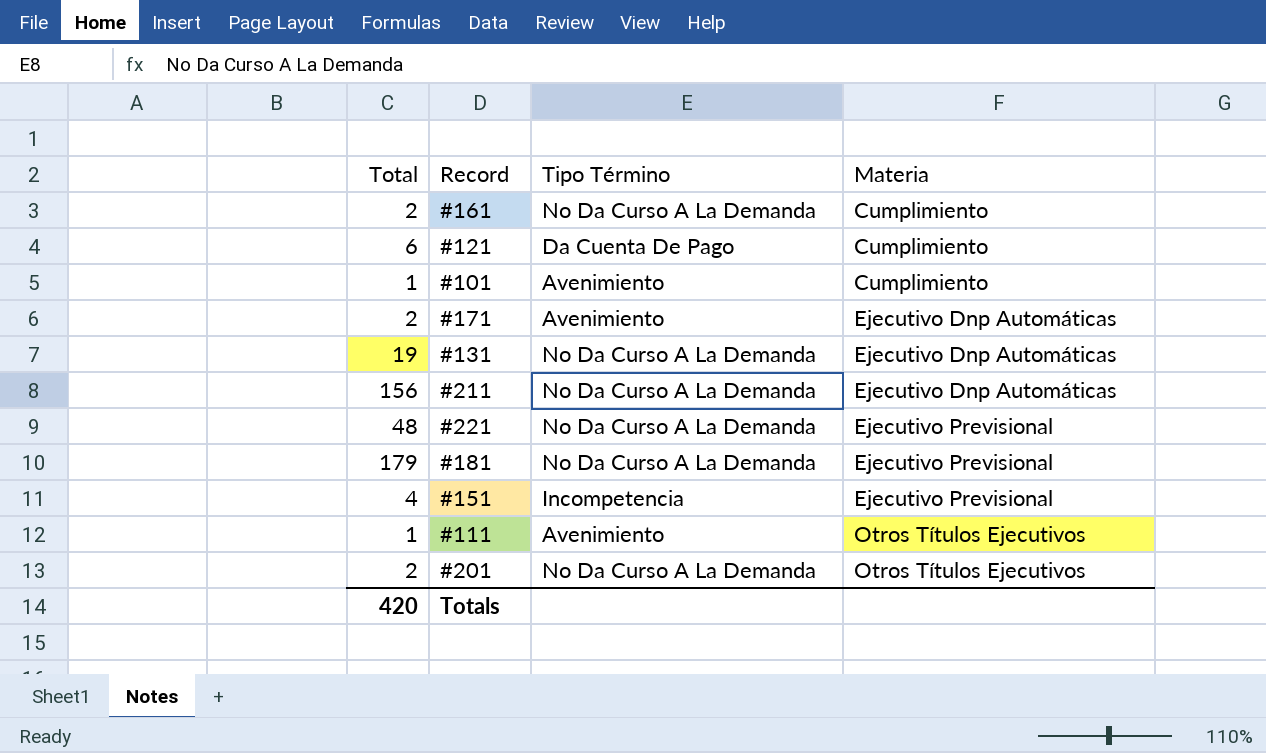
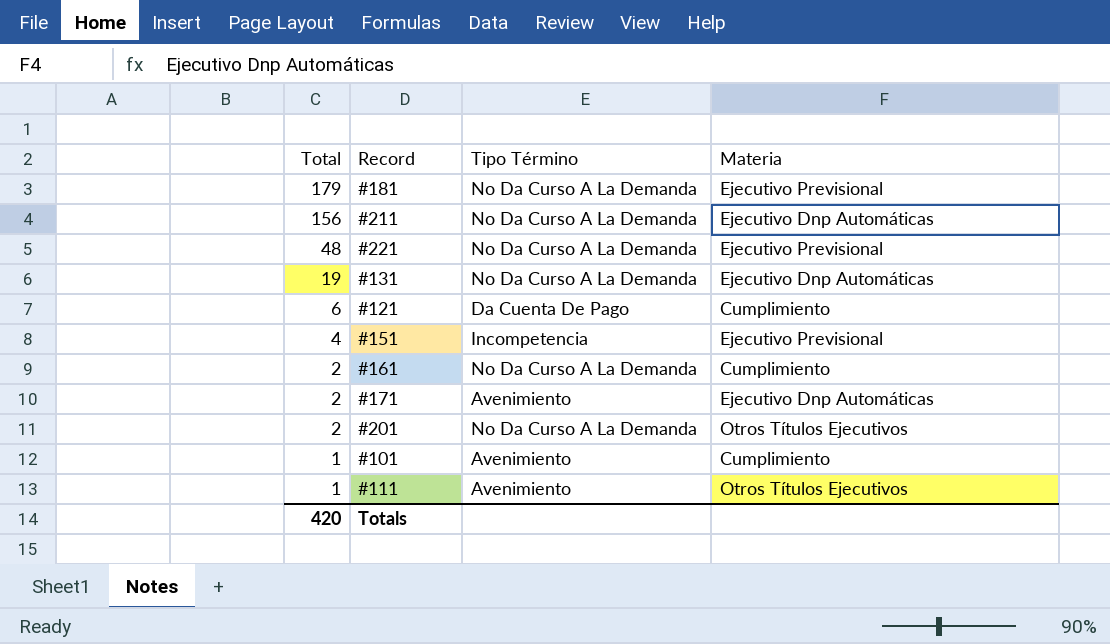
row order: Materia ascending -> Total descending

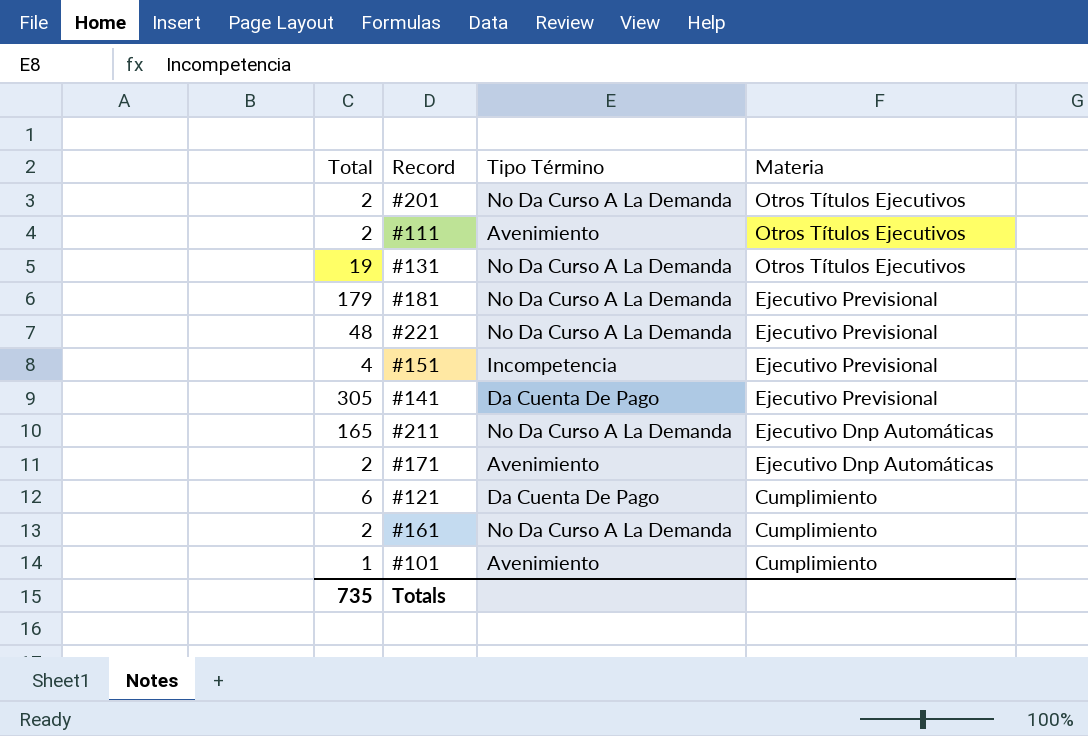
row order: Total descending -> Materia descending
#111 | Total: 1 -> 2
#131 | Materia: Ejecutivo Dnp Automáticas -> Otros Títulos Ejecutivos
row #141: none -> 305 | Da Cuenta De Pago | Ejecutivo Previsional
#211 | Total: 156 -> 165
Totals | Total: 420 -> 735

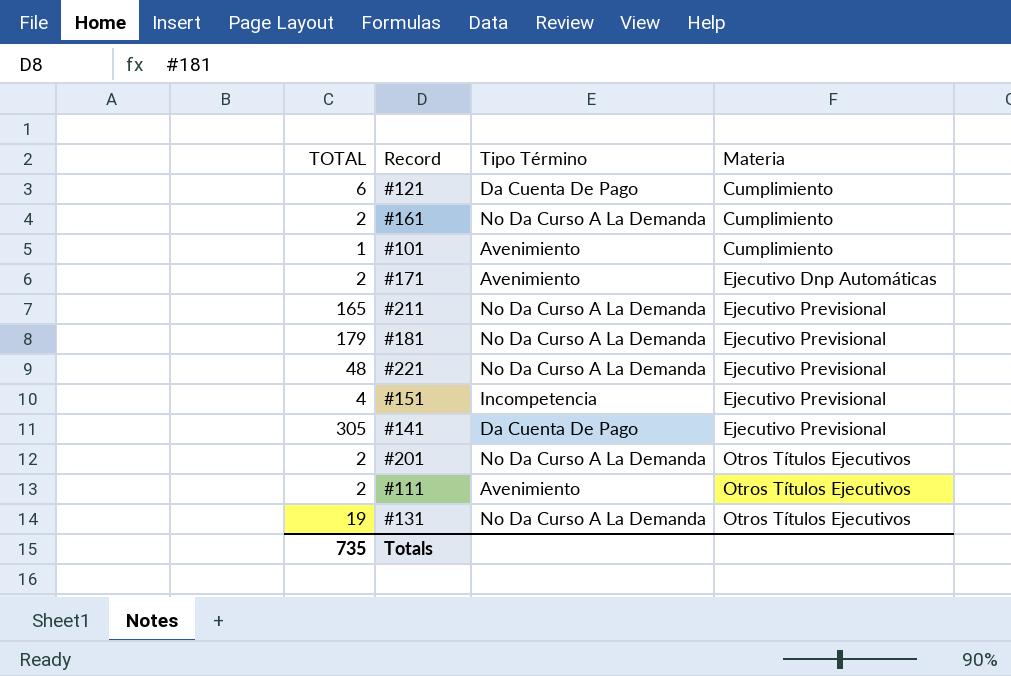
row order: Materia descending -> Materia ascending
column name: Total -> TOTAL
#211 | Materia: Ejecutivo Dnp Automáticas -> Ejecutivo Previsional

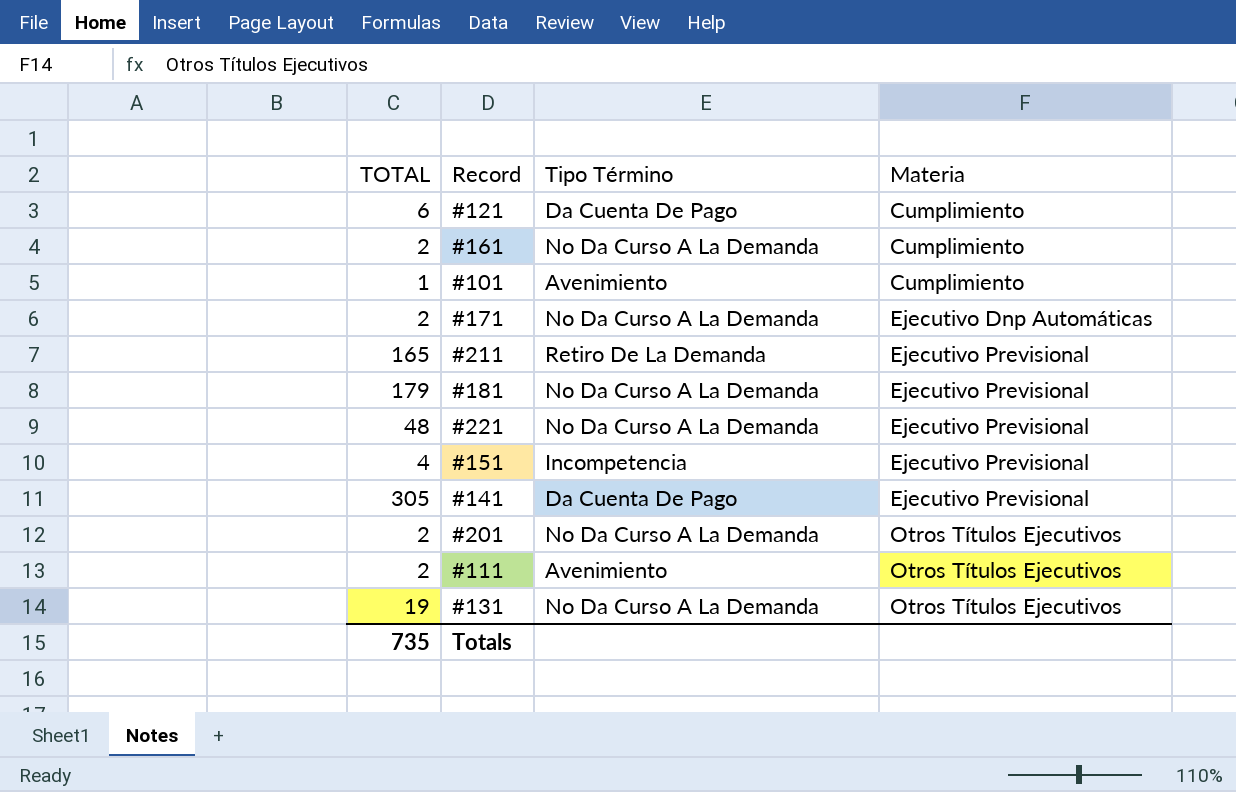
#171 | Tipo Término: Avenimiento -> No Da Curso A La Demanda
#211 | Tipo Término: No Da Curso A La Demanda -> Retiro De La Demanda

